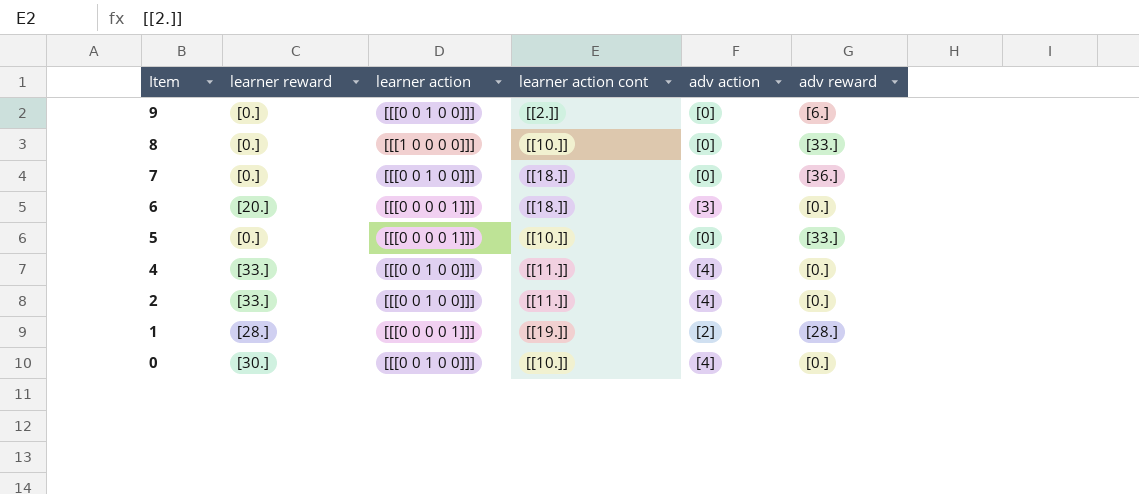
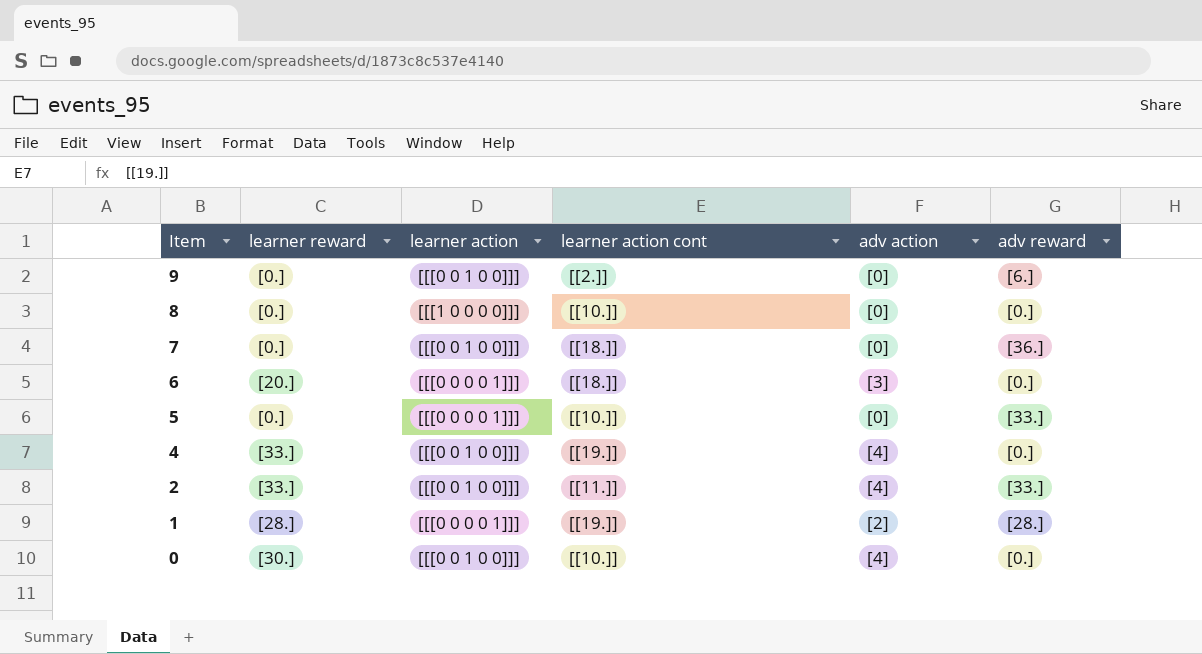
8 | adv reward: [33.] -> [0.]
4 | learner action cont: [[11.]] -> [[19.]]
2 | adv reward: [0.] -> [33.]

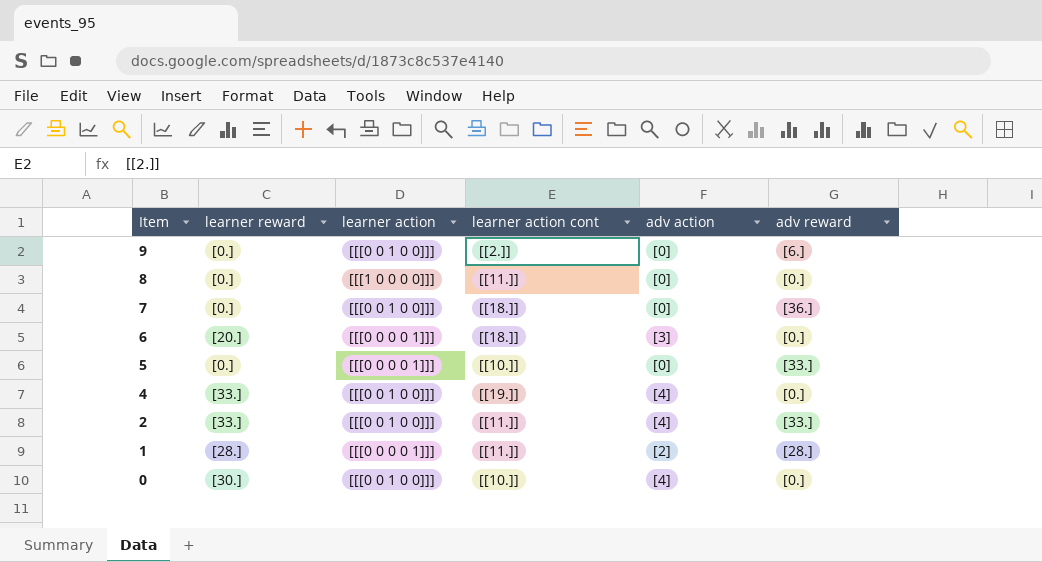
8 | learner action cont: [[10.]] -> [[11.]]
1 | learner action cont: [[19.]] -> [[11.]]

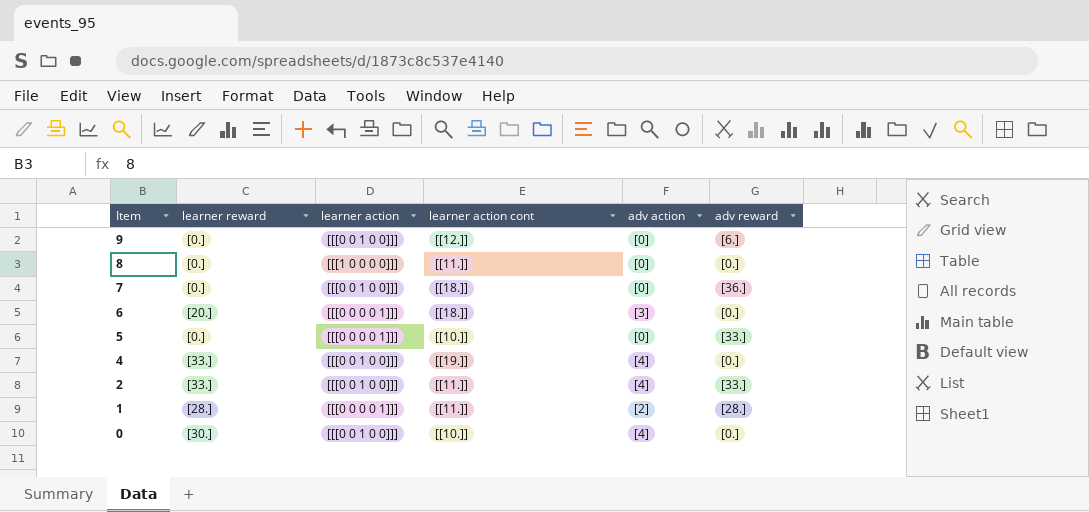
9 | learner action cont: [[2.]] -> [[12.]]

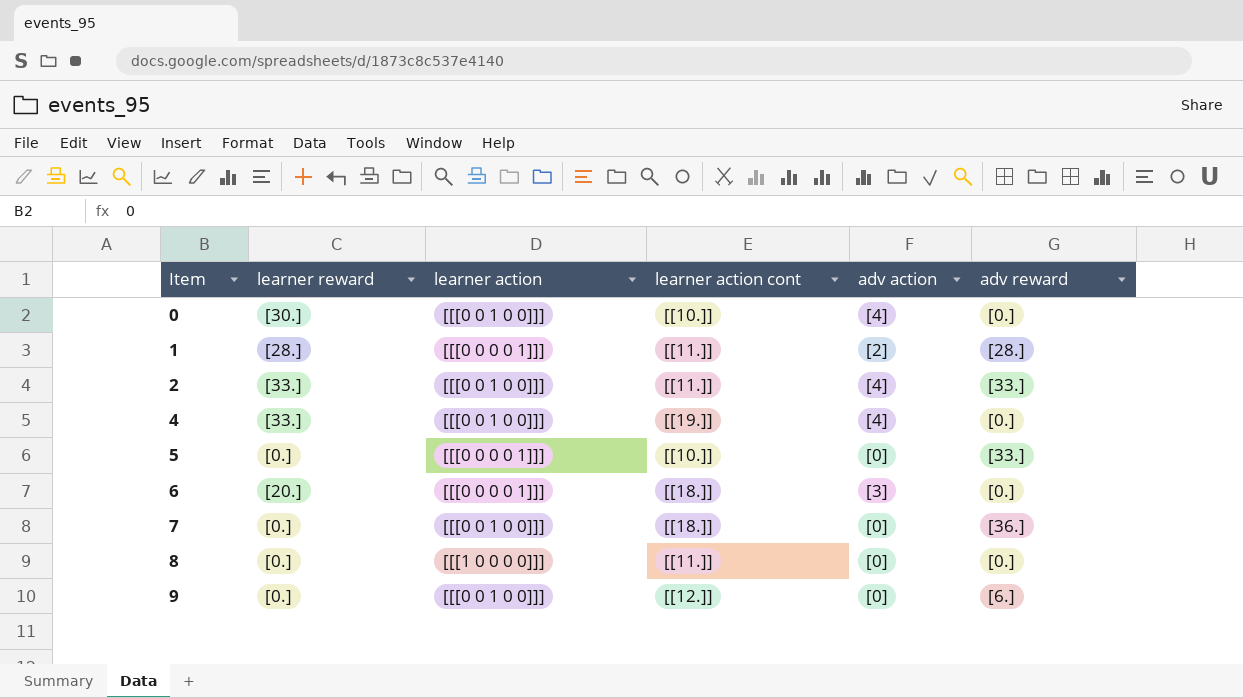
row order: Item descending -> Item ascending

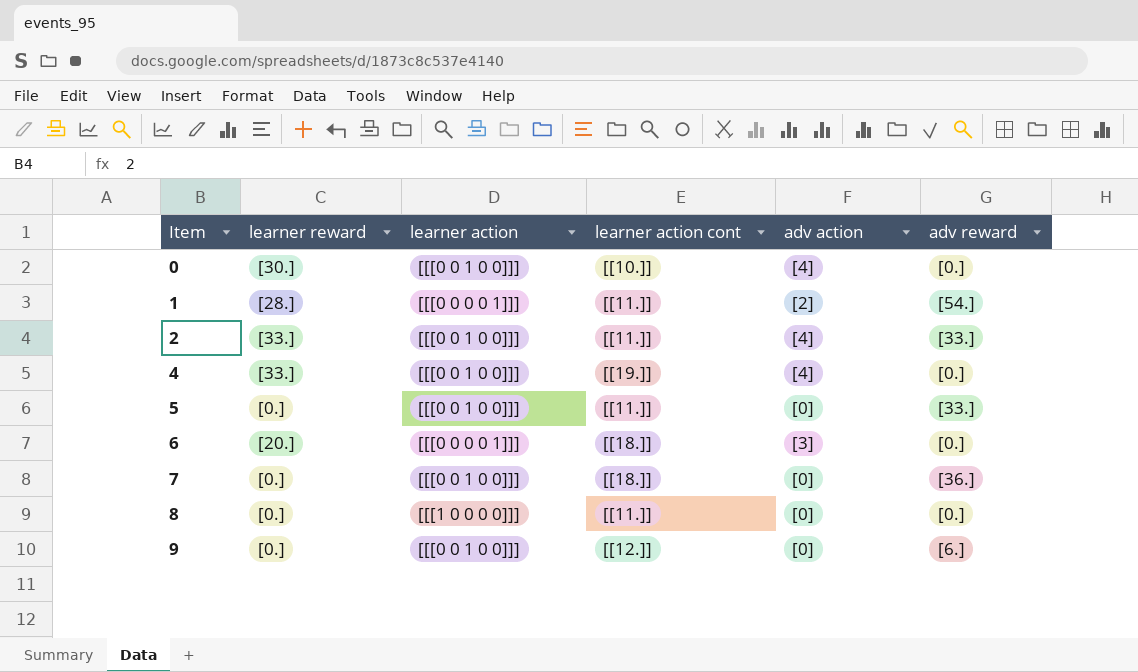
1 | adv reward: [28.] -> [54.]
5 | learner action: [[[0 0 0 0 1]]] -> [[[0 0 1 0 0]]]
5 | learner action cont: [[10.]] -> [[11.]]

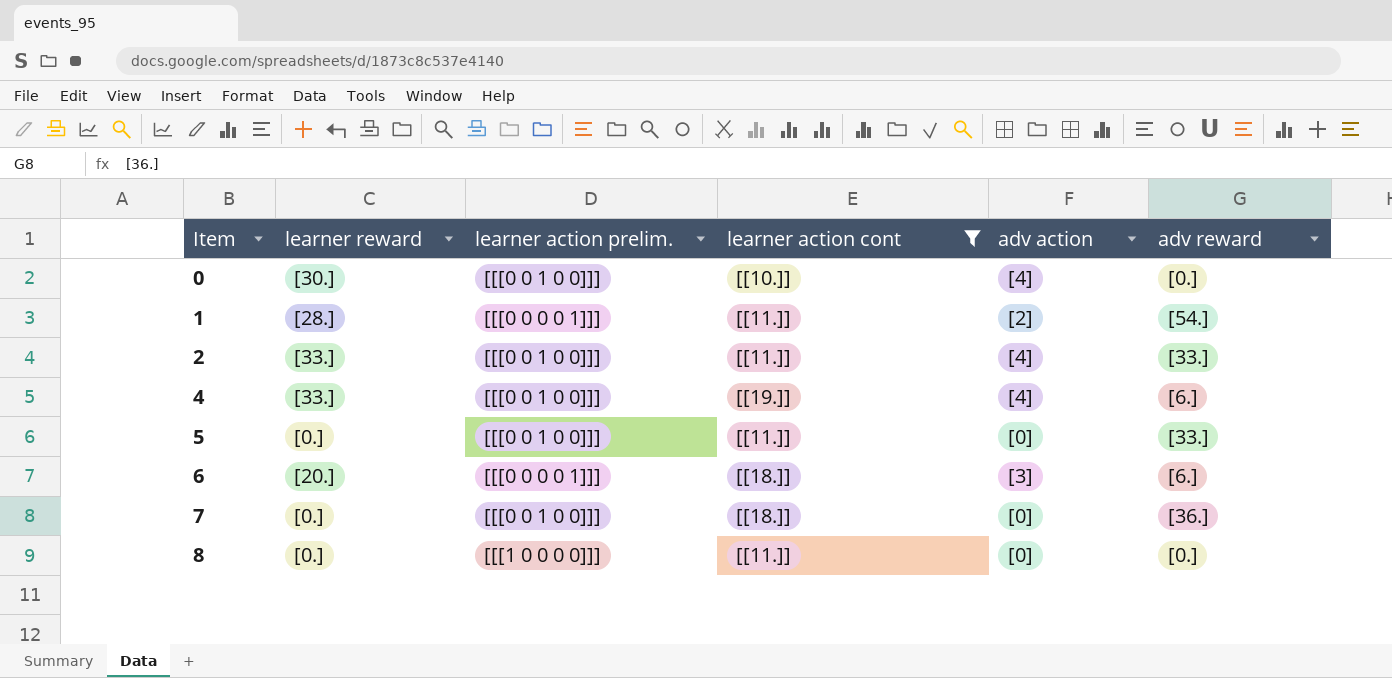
filter: none -> learner action cont != [[12.]]
column name: learner action -> learner action prelim.
4 | adv reward: [0.] -> [6.]
6 | adv reward: [0.] -> [6.]

